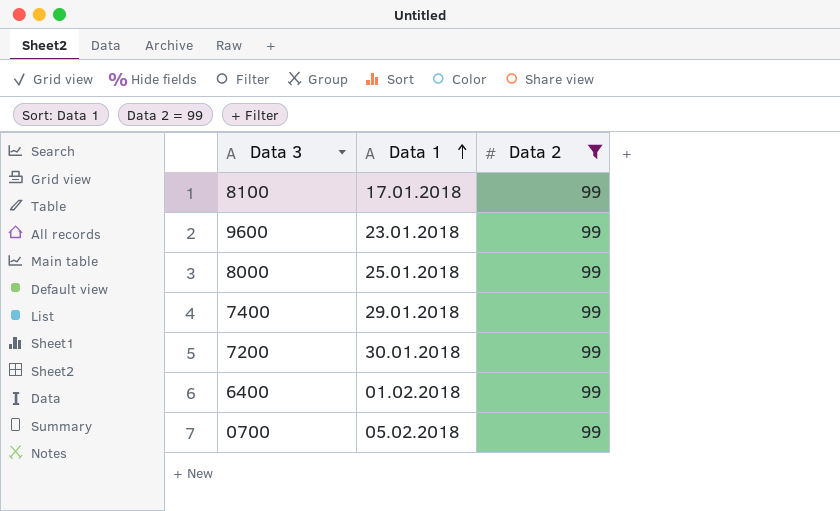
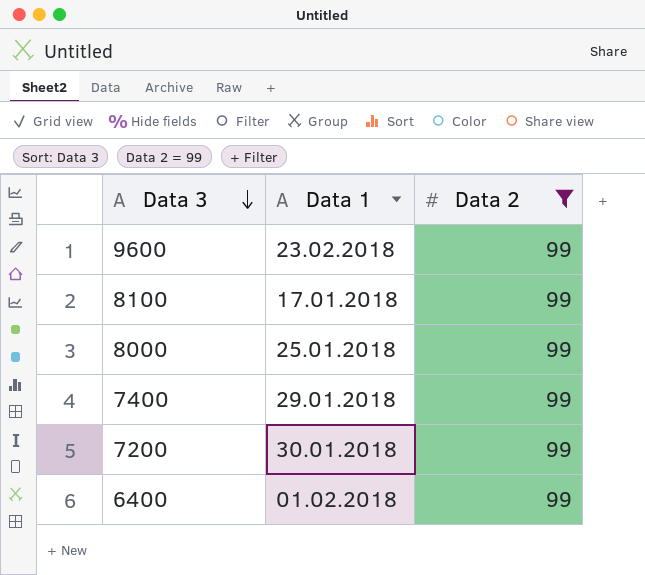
row order: Data 1 ascending -> Data 3 descending
row 0700: 05.02.2018 | 99 -> none
9600 | Data 1: 23.01.2018 -> 23.02.2018

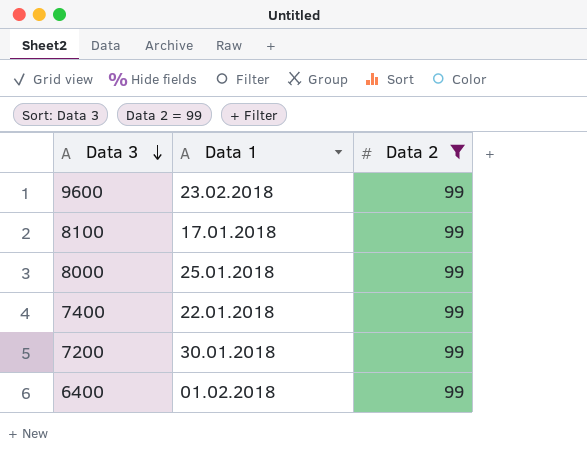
7400 | Data 1: 29.01.2018 -> 22.01.2018

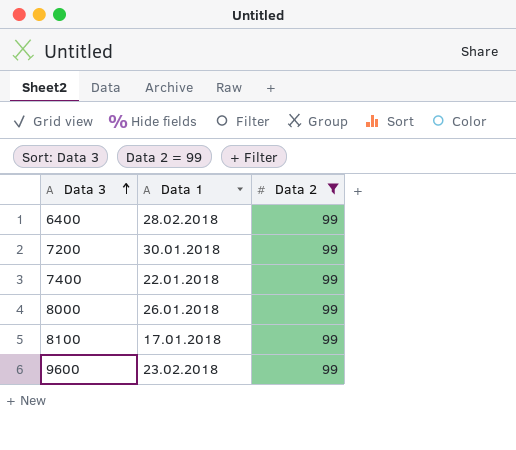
row order: Data 3 descending -> Data 3 ascending
6400 | Data 1: 01.02.2018 -> 28.02.2018
8000 | Data 1: 25.01.2018 -> 26.01.2018

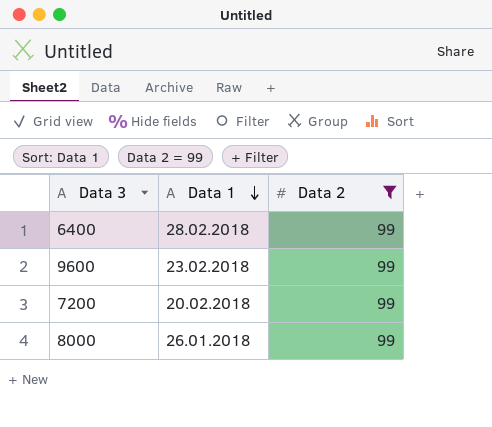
row order: Data 3 ascending -> Data 1 descending
row 7400: 22.01.2018 | 99 -> none
row 8100: 17.01.2018 | 99 -> none
7200 | Data 1: 30.01.2018 -> 20.02.2018

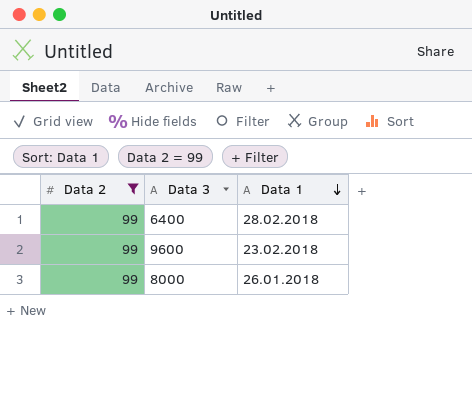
column Data 2 | position: 3 -> 1
row 7200: 20.02.2018 | 99 -> none

